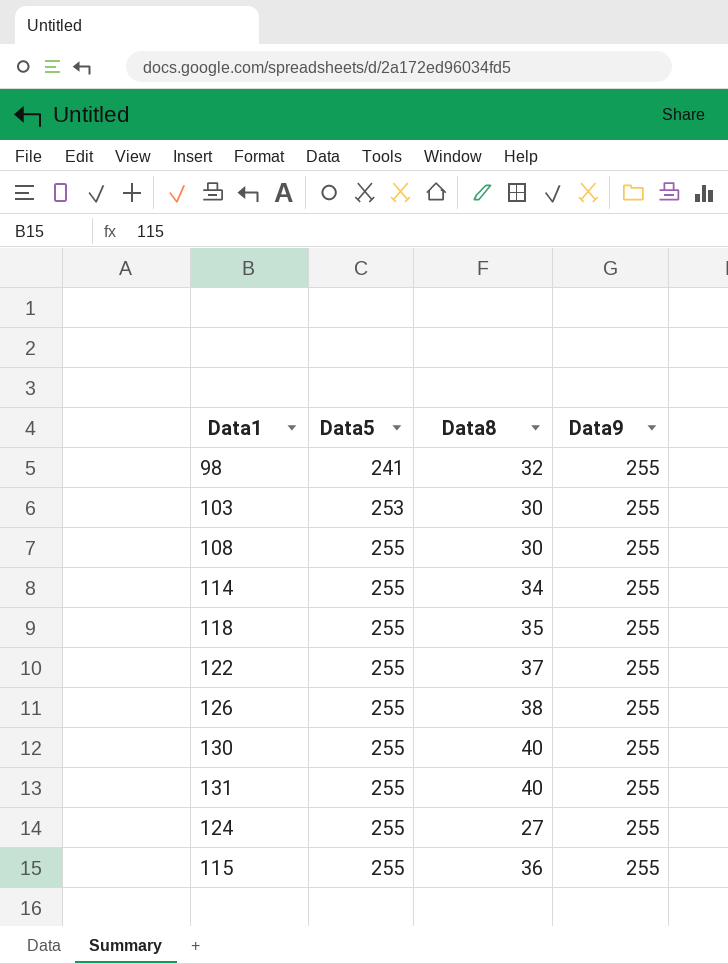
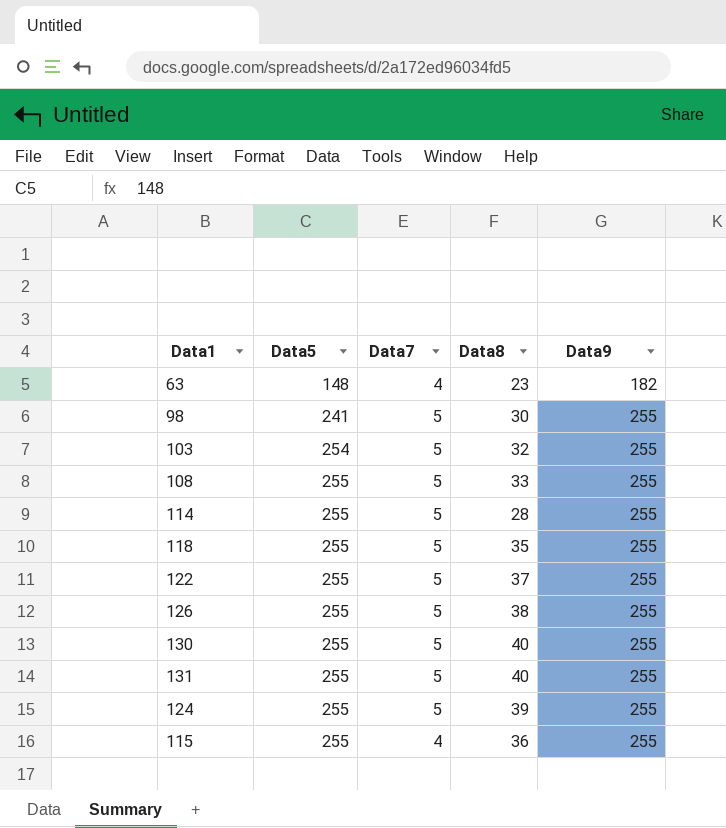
column Data7 | position: none -> 3
row 63: none -> 148 | 4 | 23 | 182
98 | Data8: 32 -> 30
103 | Data5: 253 -> 254
103 | Data8: 30 -> 32
108 | Data8: 30 -> 33
114 | Data8: 34 -> 28
124 | Data8: 27 -> 39

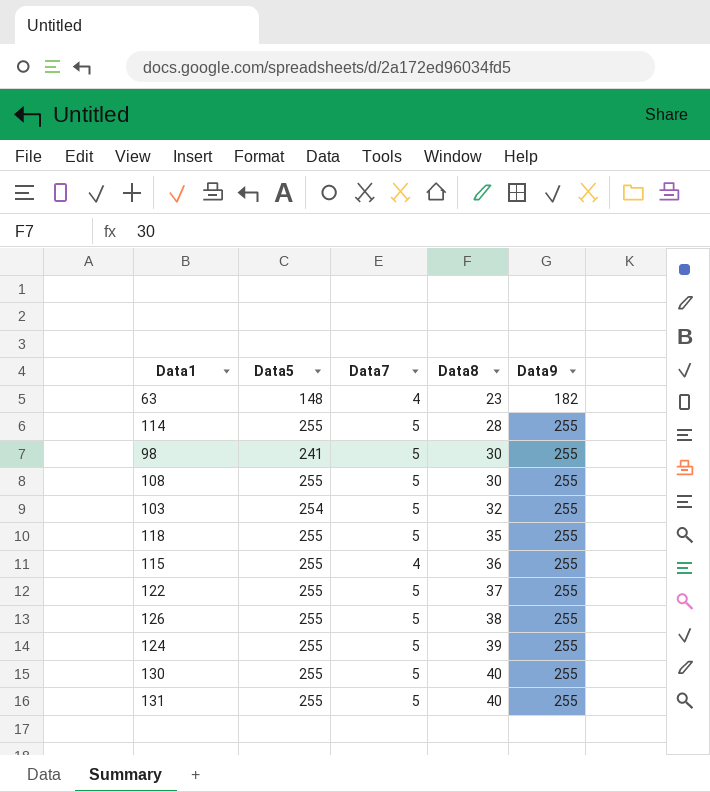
row order: Data5 ascending -> Data8 ascending
108 | Data8: 33 -> 30

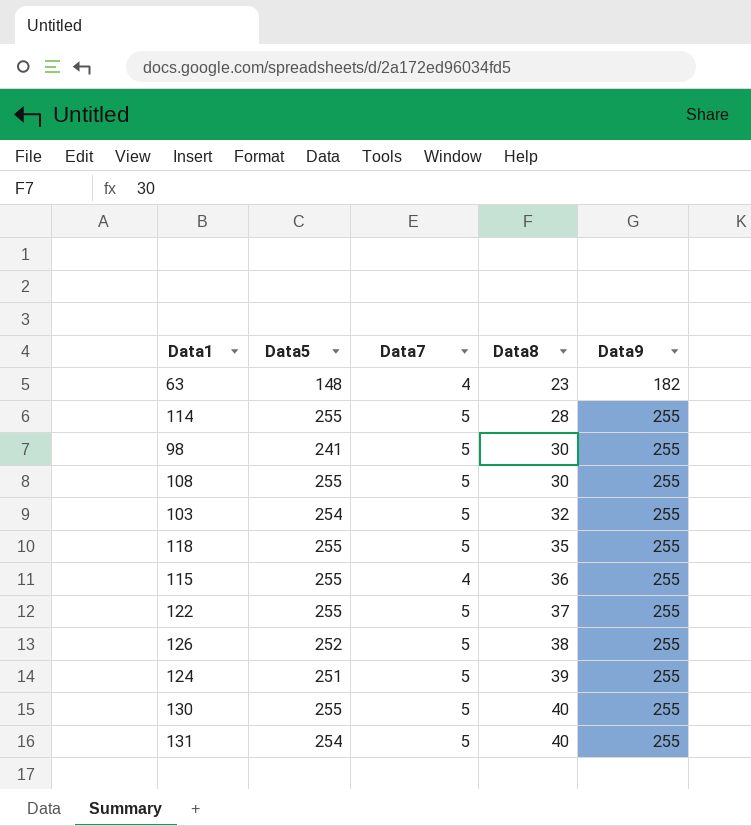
126 | Data5: 255 -> 252
124 | Data5: 255 -> 251
131 | Data5: 255 -> 254

